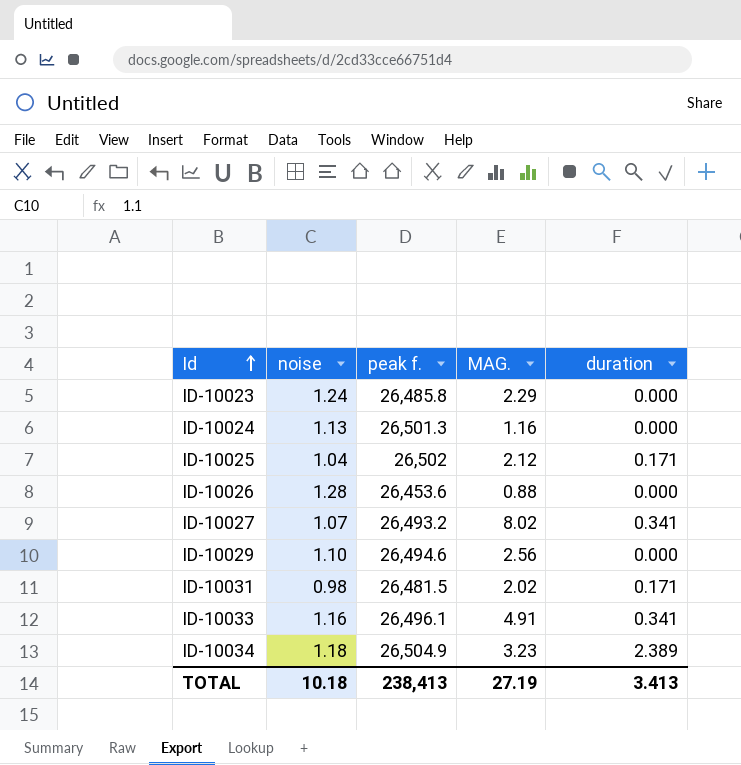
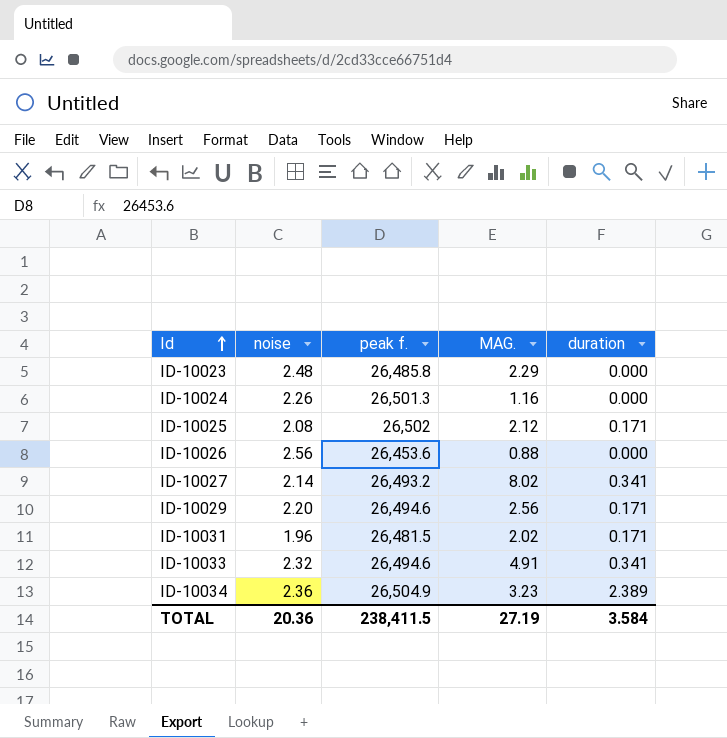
ID-10023 | noise: 1.24 -> 2.48
ID-10024 | noise: 1.13 -> 2.26
ID-10025 | noise: 1.04 -> 2.08
ID-10026 | noise: 1.28 -> 2.56
ID-10027 | noise: 1.07 -> 2.14
ID-10029 | noise: 1.10 -> 2.20
ID-10029 | duration: 0.000 -> 0.171
ID-10031 | noise: 0.98 -> 1.96
ID-10033 | noise: 1.16 -> 2.32
ID-10033 | peak f.: 26,496.1 -> 26,494.6
ID-10034 | noise: 1.18 -> 2.36
TOTAL | noise: 10.18 -> 20.36
TOTAL | peak f.: 238,413 -> 238,411.5
TOTAL | duration: 3.413 -> 3.584

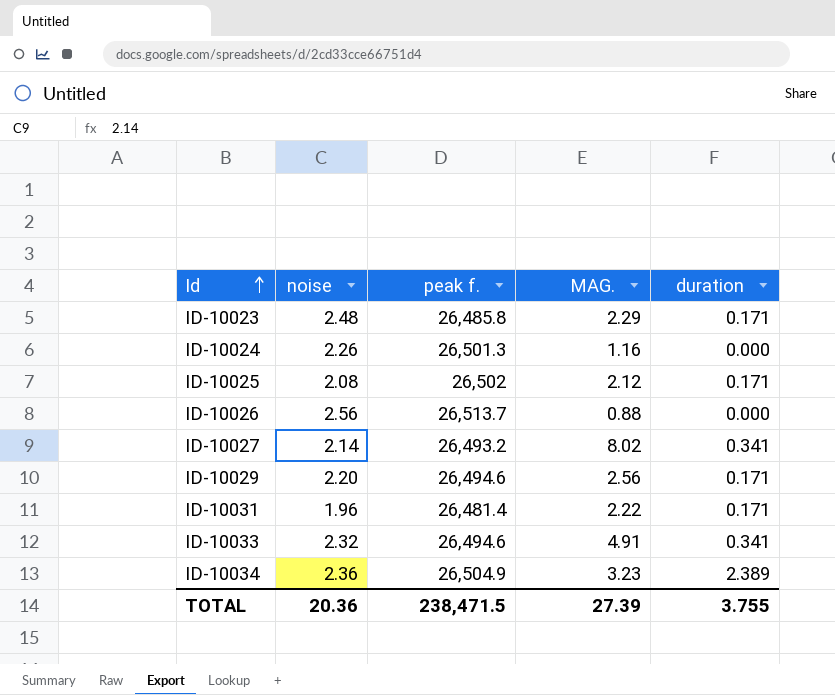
ID-10023 | duration: 0.000 -> 0.171
ID-10026 | peak f.: 26,453.6 -> 26,513.7
ID-10031 | peak f.: 26,481.5 -> 26,481.4
ID-10031 | MAG.: 2.02 -> 2.22
TOTAL | peak f.: 238,411.5 -> 238,471.5
TOTAL | MAG.: 27.19 -> 27.39
TOTAL | duration: 3.584 -> 3.755

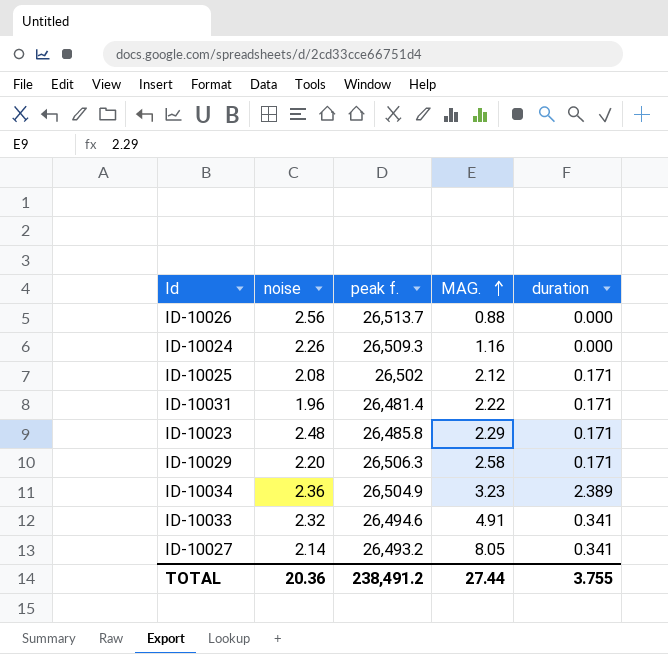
row order: Id ascending -> MAG. ascending
ID-10024 | peak f.: 26,501.3 -> 26,509.3
ID-10029 | peak f.: 26,494.6 -> 26,506.3
ID-10029 | MAG.: 2.56 -> 2.58
ID-10027 | MAG.: 8.02 -> 8.05
TOTAL | peak f.: 238,471.5 -> 238,491.2
TOTAL | MAG.: 27.39 -> 27.44

